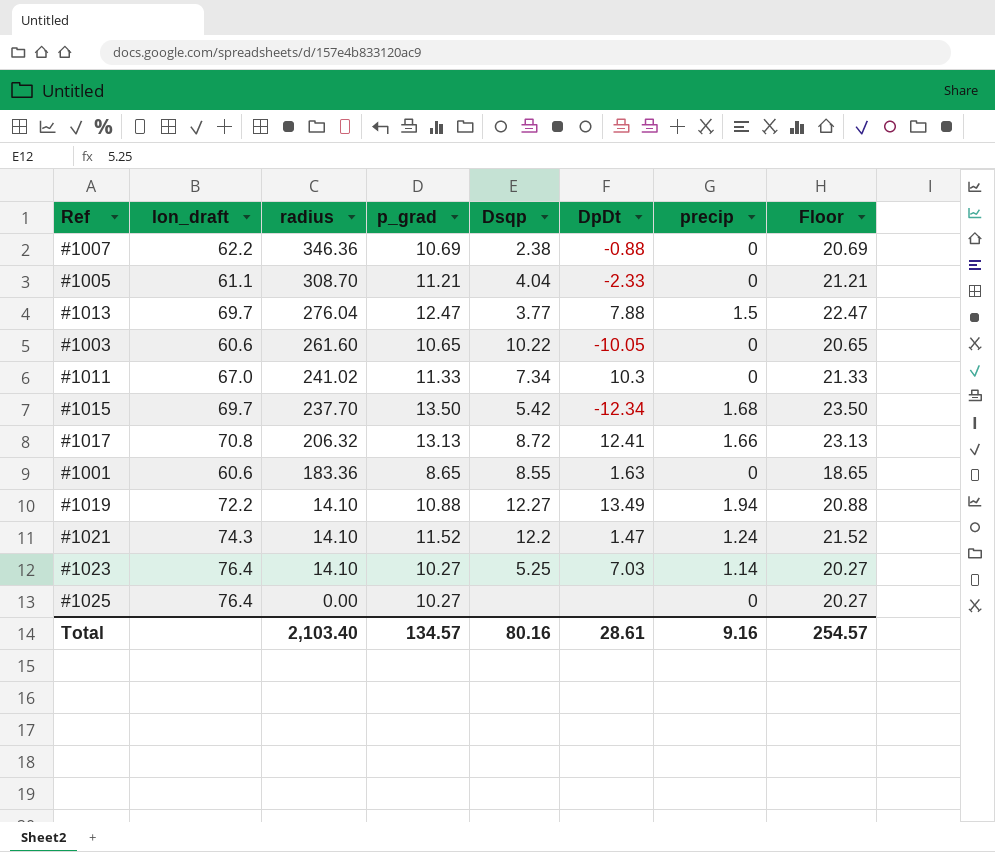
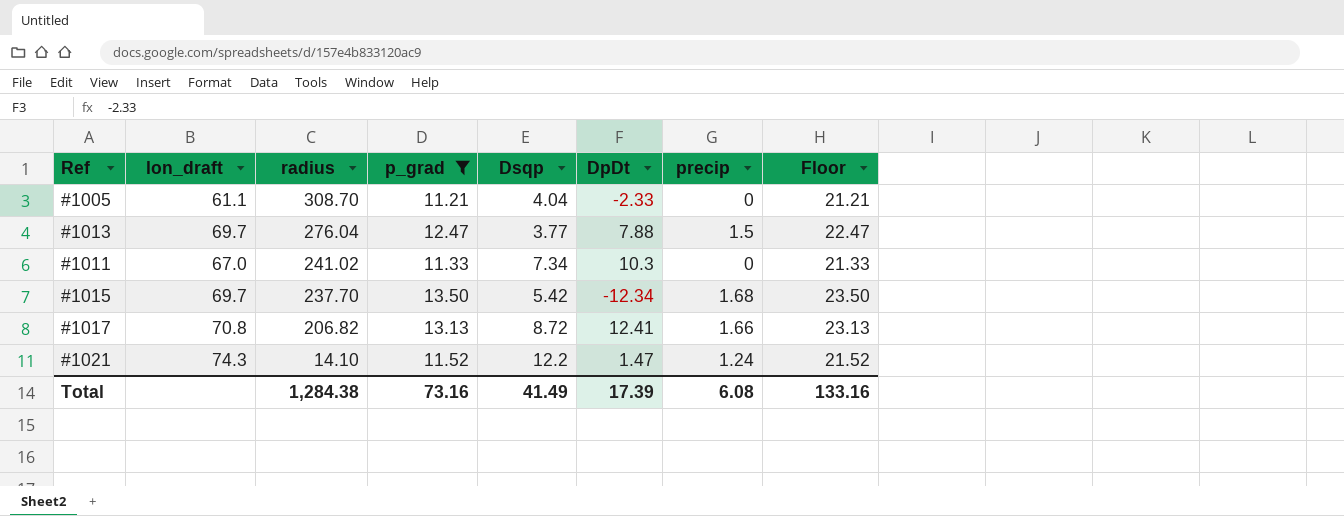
filter: none -> p_grad >= 11.21
#1017 | radius: 206.32 -> 206.82
Total | radius: 2,103.40 -> 1,284.38
Total | p_grad: 134.57 -> 73.16
Total | Dsqp: 80.16 -> 41.49
Total | DpDt: 28.61 -> 17.39
Total | precip: 9.16 -> 6.08
Total | Floor: 254.57 -> 133.16

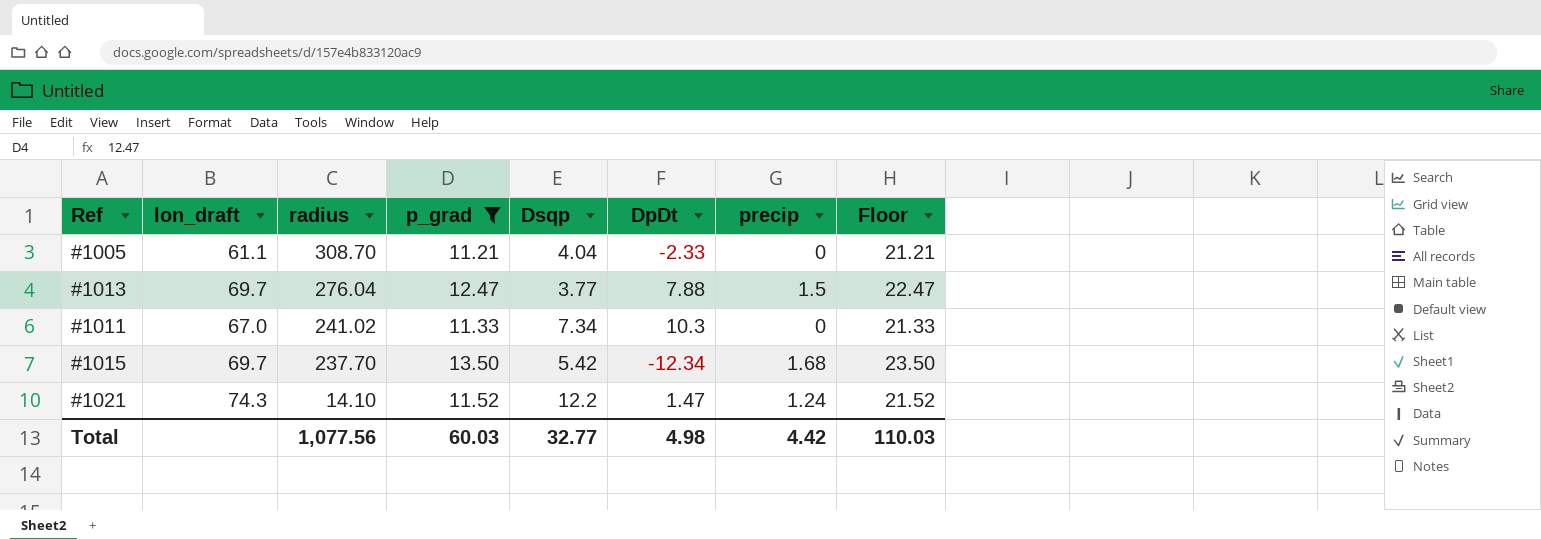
row #1017: 70.8 | 206.82 | 13.13 | 8.72 | 12.41 | 1.66 | 23.13 -> none
Total | radius: 1,284.38 -> 1,077.56
Total | p_grad: 73.16 -> 60.03
Total | Dsqp: 41.49 -> 32.77
Total | DpDt: 17.39 -> 4.98
Total | precip: 6.08 -> 4.42
Total | Floor: 133.16 -> 110.03

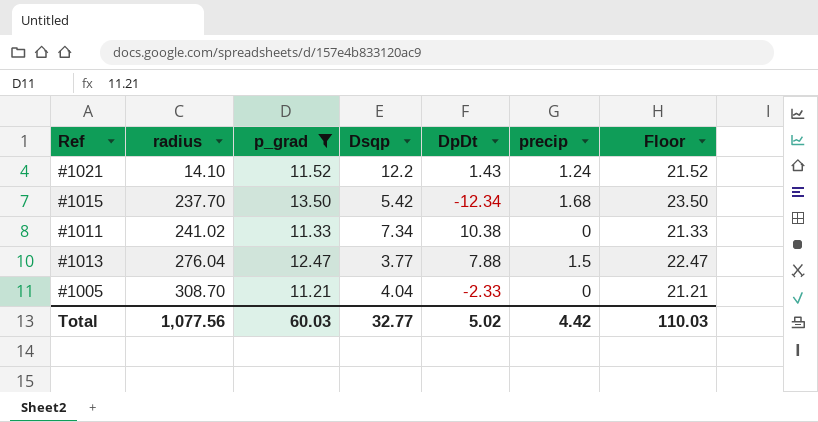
row order: radius descending -> radius ascending
column lon_draft | position: 2 -> none
#1021 | DpDt: 1.47 -> 1.43
#1011 | DpDt: 10.3 -> 10.38
Total | DpDt: 4.98 -> 5.02

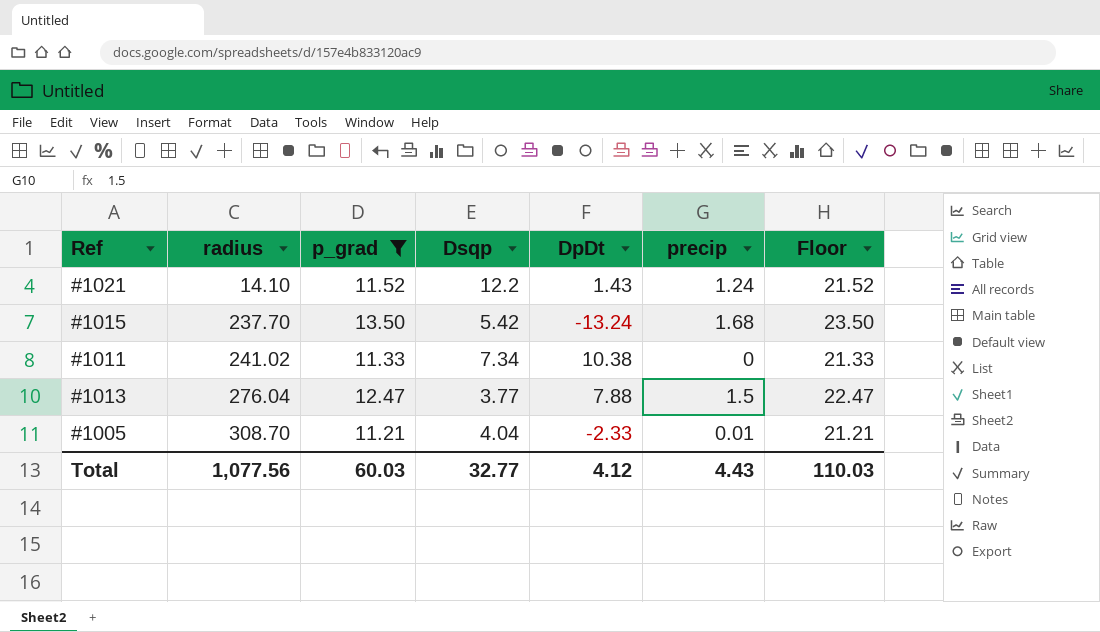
#1015 | DpDt: -12.34 -> -13.24
#1005 | precip: 0 -> 0.01
Total | DpDt: 5.02 -> 4.12
Total | precip: 4.42 -> 4.43

